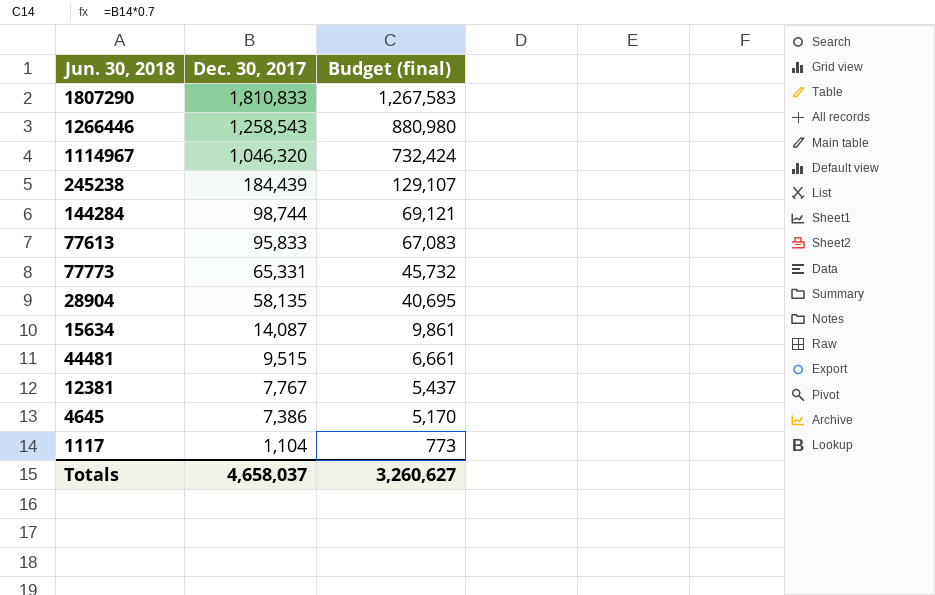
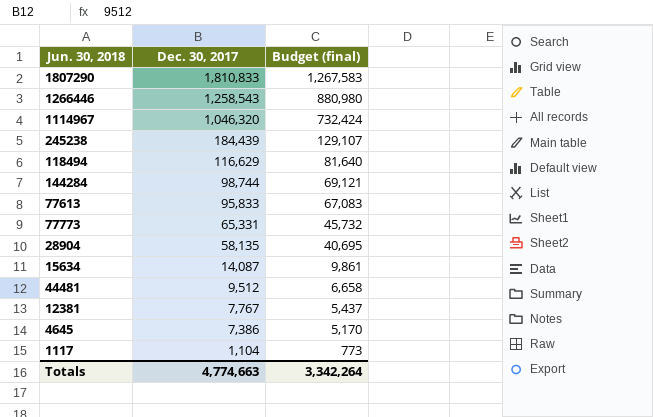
row 118494: none -> 116,629 | 81,640
44481 | Dec. 30, 2017: 9,515 -> 9,512
44481 | Budget (final): 6,661 -> 6,658
Totals | Dec. 30, 2017: 4,658,037 -> 4,774,663
Totals | Budget (final): 3,260,627 -> 3,342,264

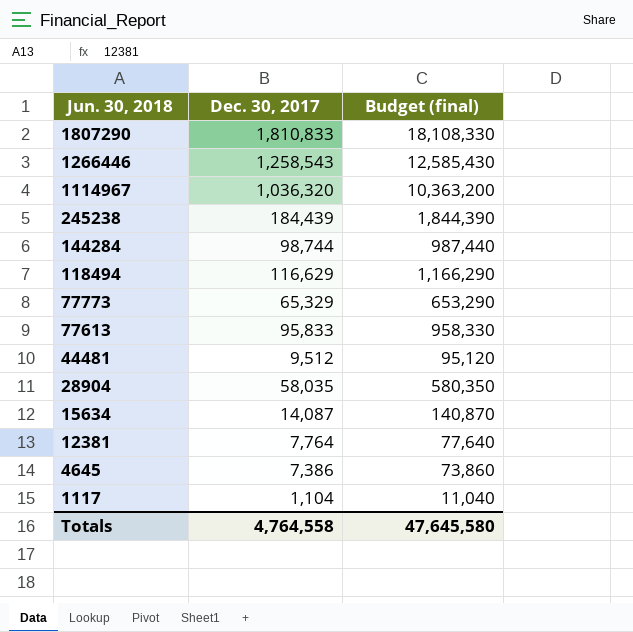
row order: Dec. 30, 2017 descending -> Jun. 30, 2018 descending
column Budget (final) | formula: [Dec. 30, 2017] * 0.7 -> [Dec. 30, 2017] * 10
1114967 | Dec. 30, 2017: 1,046,320 -> 1,036,320
77773 | Dec. 30, 2017: 65,331 -> 65,329
28904 | Dec. 30, 2017: 58,135 -> 58,035
12381 | Dec. 30, 2017: 7,767 -> 7,764
Totals | Dec. 30, 2017: 4,774,663 -> 4,764,558
Totals | Budget (final): 3,342,264 -> 47,645,580

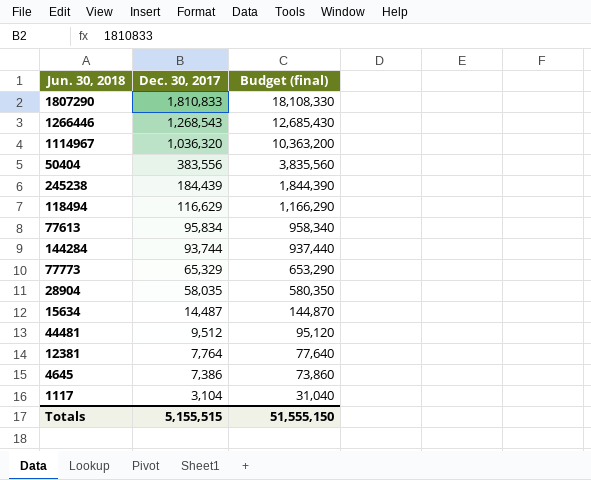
row order: Jun. 30, 2018 descending -> Dec. 30, 2017 descending
1266446 | Dec. 30, 2017: 1,258,543 -> 1,268,543
1266446 | Budget (final): 12,585,430 -> 12,685,430
row 50404: none -> 383,556 | 3,835,560
77613 | Dec. 30, 2017: 95,833 -> 95,834
77613 | Budget (final): 958,330 -> 958,340
144284 | Dec. 30, 2017: 98,744 -> 93,744
144284 | Budget (final): 987,440 -> 937,440
15634 | Dec. 30, 2017: 14,087 -> 14,487
15634 | Budget (final): 140,870 -> 144,870
1117 | Dec. 30, 2017: 1,104 -> 3,104
1117 | Budget (final): 11,040 -> 31,040
Totals | Dec. 30, 2017: 4,764,558 -> 5,155,515
Totals | Budget (final): 47,645,580 -> 51,555,150

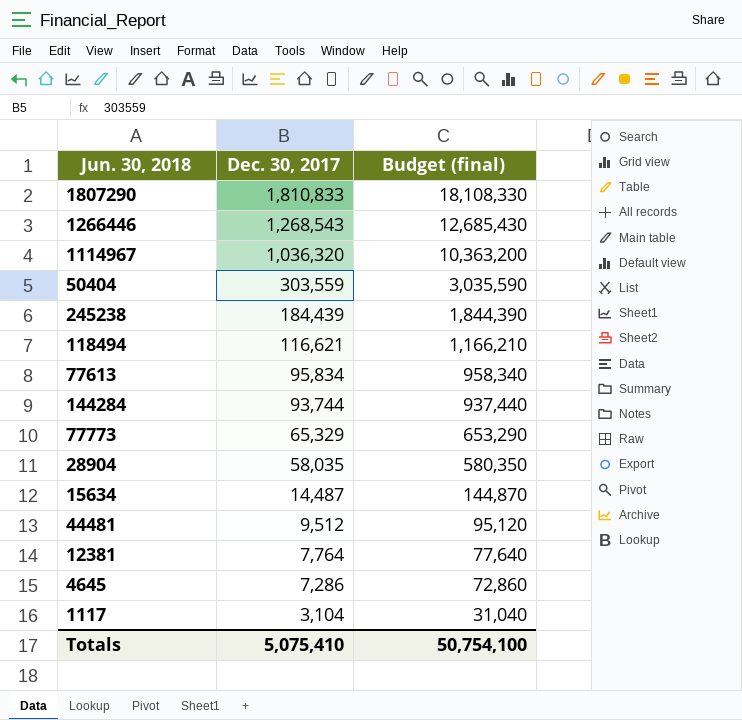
50404 | Dec. 30, 2017: 383,556 -> 303,559
50404 | Budget (final): 3,835,560 -> 3,035,590
118494 | Dec. 30, 2017: 116,629 -> 116,621
118494 | Budget (final): 1,166,290 -> 1,166,210
4645 | Dec. 30, 2017: 7,386 -> 7,286
4645 | Budget (final): 73,860 -> 72,860
Totals | Dec. 30, 2017: 5,155,515 -> 5,075,410
Totals | Budget (final): 51,555,150 -> 50,754,100

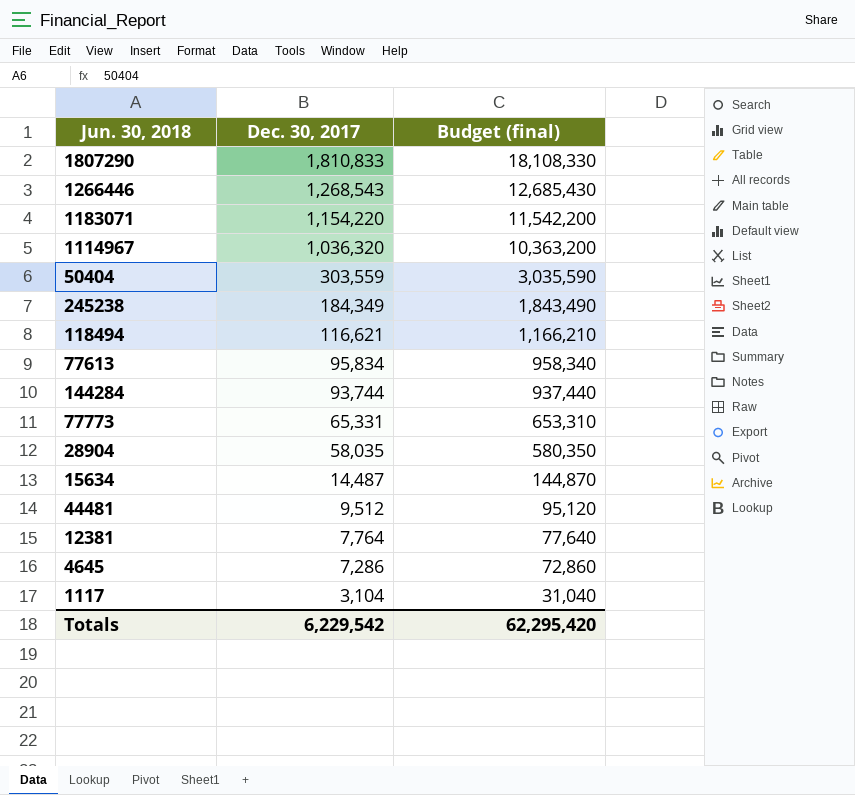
row 1183071: none -> 1,154,220 | 11,542,200
245238 | Dec. 30, 2017: 184,439 -> 184,349
245238 | Budget (final): 1,844,390 -> 1,843,490
77773 | Dec. 30, 2017: 65,329 -> 65,331
77773 | Budget (final): 653,290 -> 653,310
Totals | Dec. 30, 2017: 5,075,410 -> 6,229,542
Totals | Budget (final): 50,754,100 -> 62,295,420

